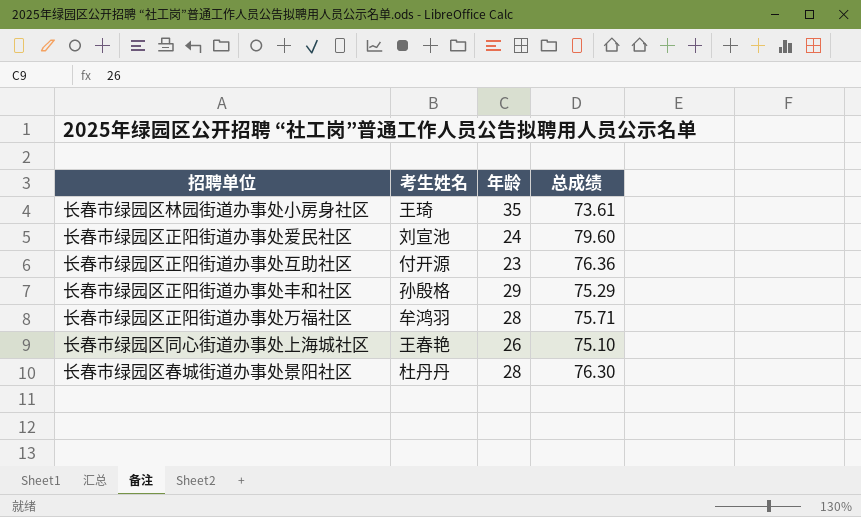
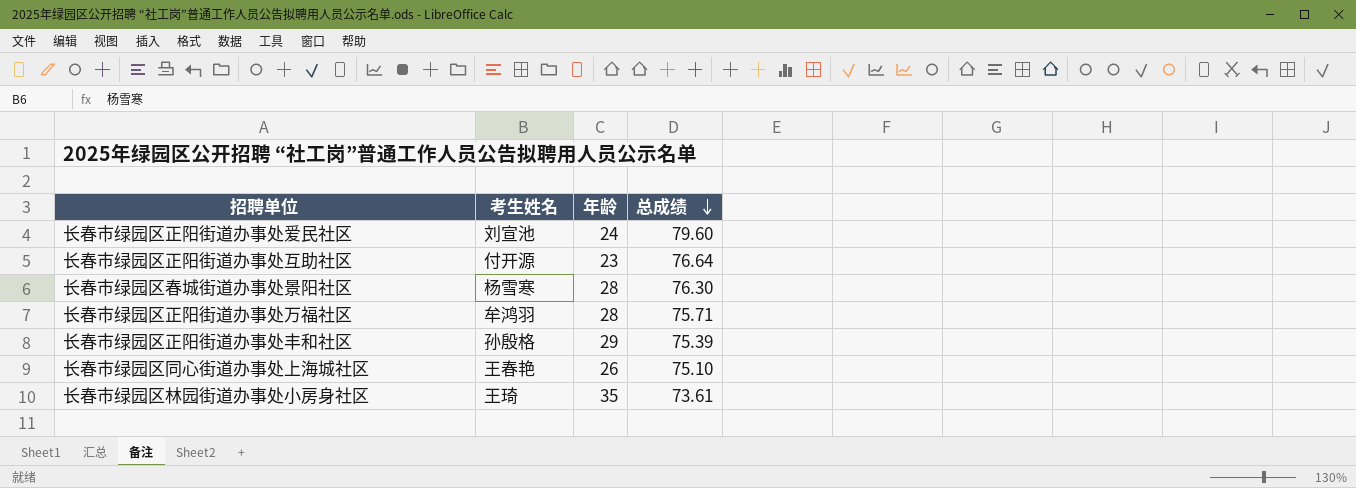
row order: none -> 总成绩 descending
长春市绿园区正阳街道办事处互助社区 | 总成绩: 76.36 -> 76.64
长春市绿园区春城街道办事处景阳社区 | 考生姓名: 杜丹丹 -> 杨雪寒
长春市绿园区正阳街道办事处丰和社区 | 总成绩: 75.29 -> 75.39

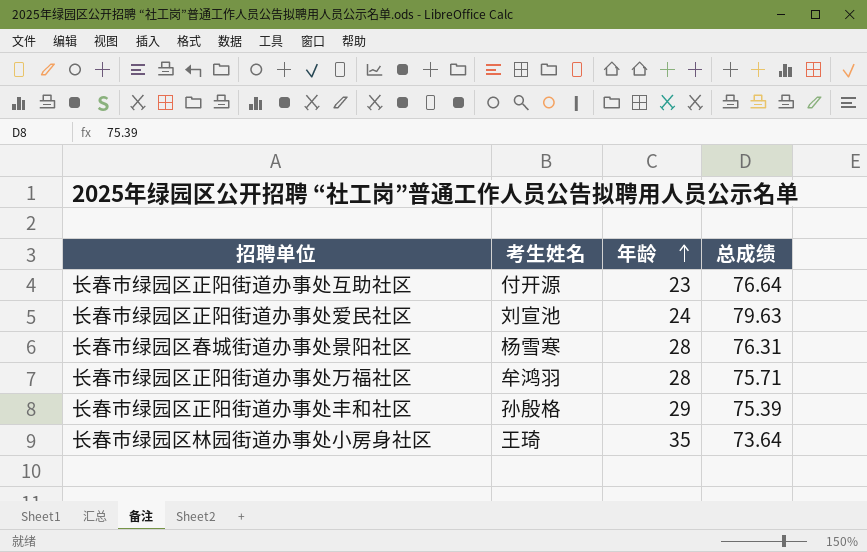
row order: 总成绩 descending -> 年龄 ascending
row 长春市绿园区同心街道办事处上海城社区: 王春艳 | 26 | 75.10 -> none
长春市绿园区正阳街道办事处爱民社区 | 总成绩: 79.60 -> 79.63
长春市绿园区春城街道办事处景阳社区 | 总成绩: 76.30 -> 76.31
长春市绿园区林园街道办事处小房身社区 | 总成绩: 73.61 -> 73.64

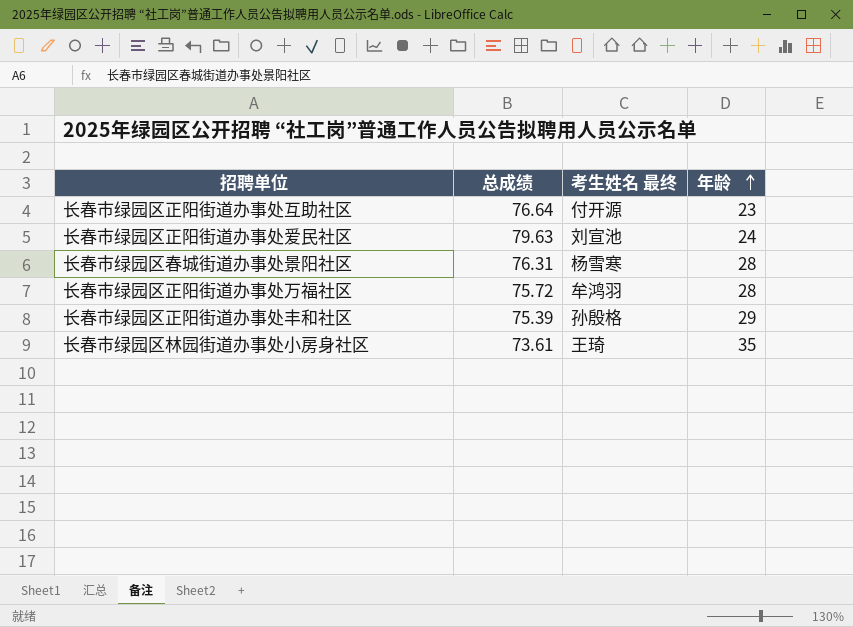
column 总成绩 | position: 4 -> 2
column name: 考生姓名 -> 考生姓名 最终
长春市绿园区正阳街道办事处万福社区 | 总成绩: 75.71 -> 75.72
长春市绿园区林园街道办事处小房身社区 | 总成绩: 73.64 -> 73.61

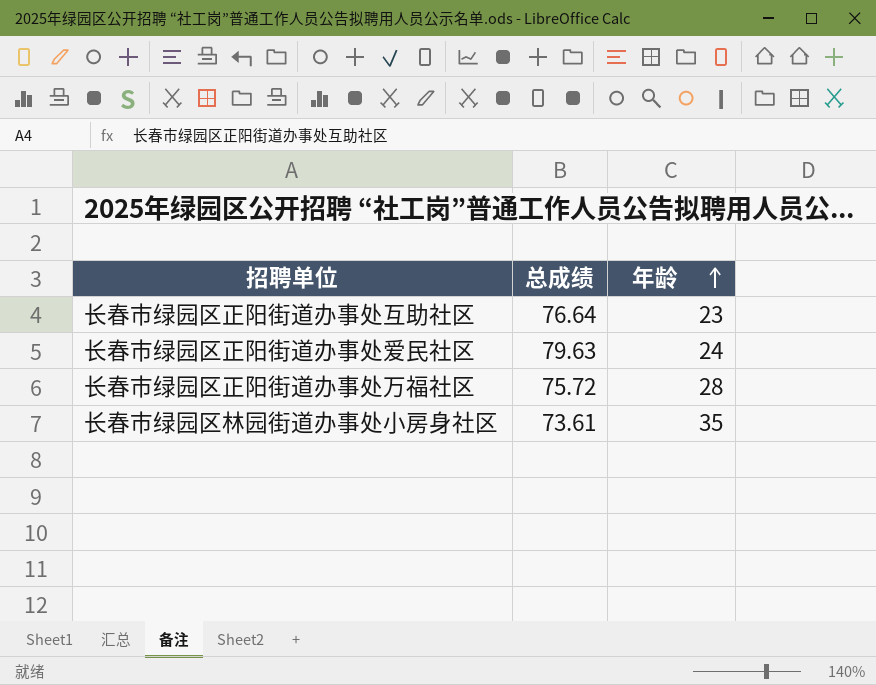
column 考生姓名 最终 | position: 3 -> none
row 长春市绿园区春城街道办事处景阳社区: 76.31 | 杨雪寒 | 28 -> none
row 长春市绿园区正阳街道办事处丰和社区: 75.39 | 孙殷格 | 29 -> none

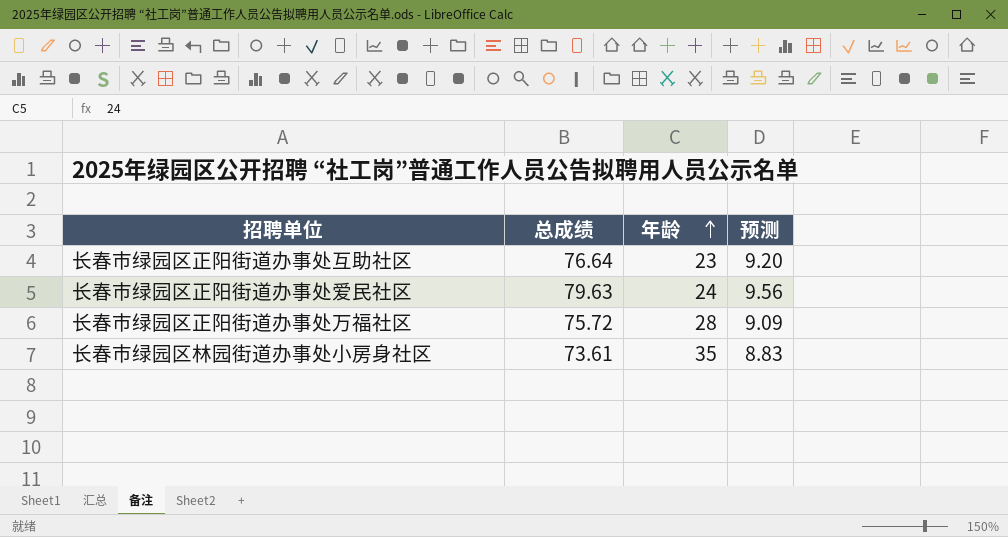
column 预测 | formula: none -> [总成绩] * 0.12

